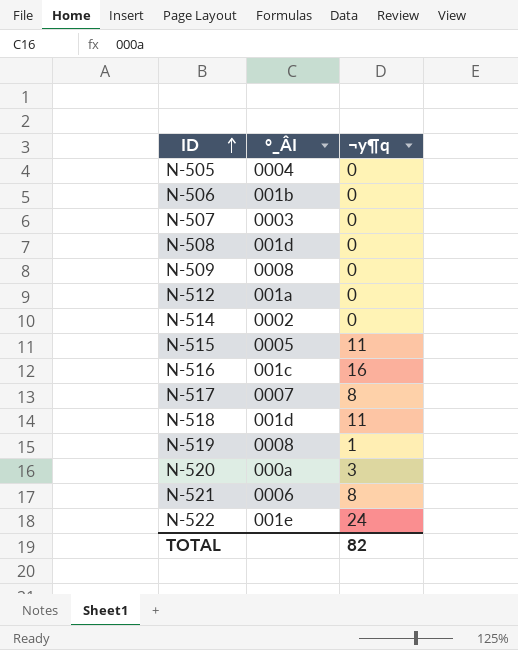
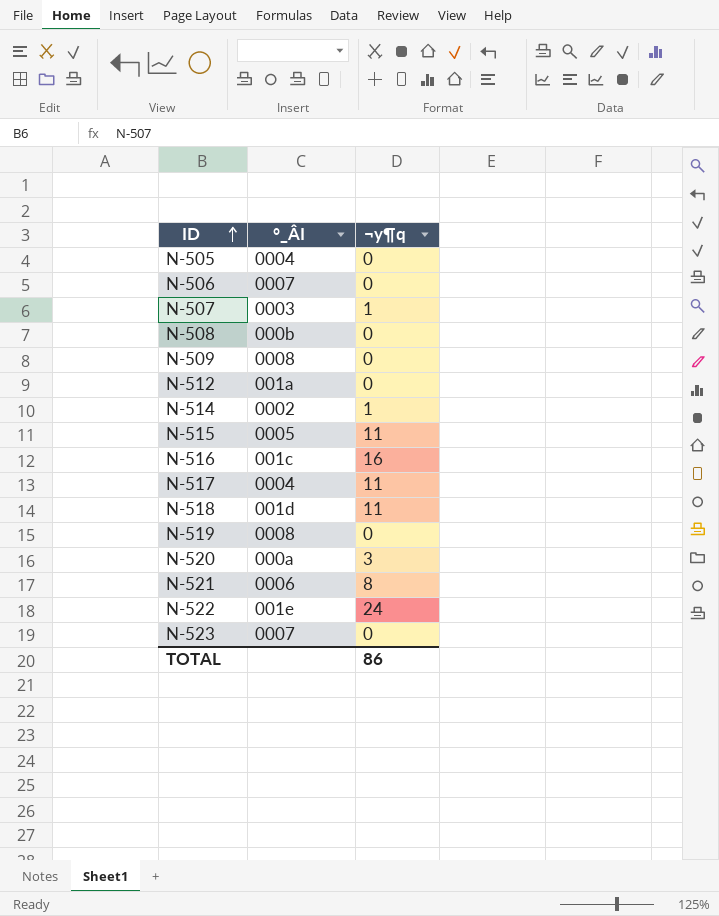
N-506 | °_ÂI: 001b -> 0007
N-507 | ¬y¶q: 0 -> 1
N-508 | °_ÂI: 001d -> 000b
N-514 | ¬y¶q: 0 -> 1
N-517 | °_ÂI: 0007 -> 0004
N-517 | ¬y¶q: 8 -> 11
N-519 | ¬y¶q: 1 -> 0
row N-523: none -> 0007 | 0
TOTAL | ¬y¶q: 82 -> 86

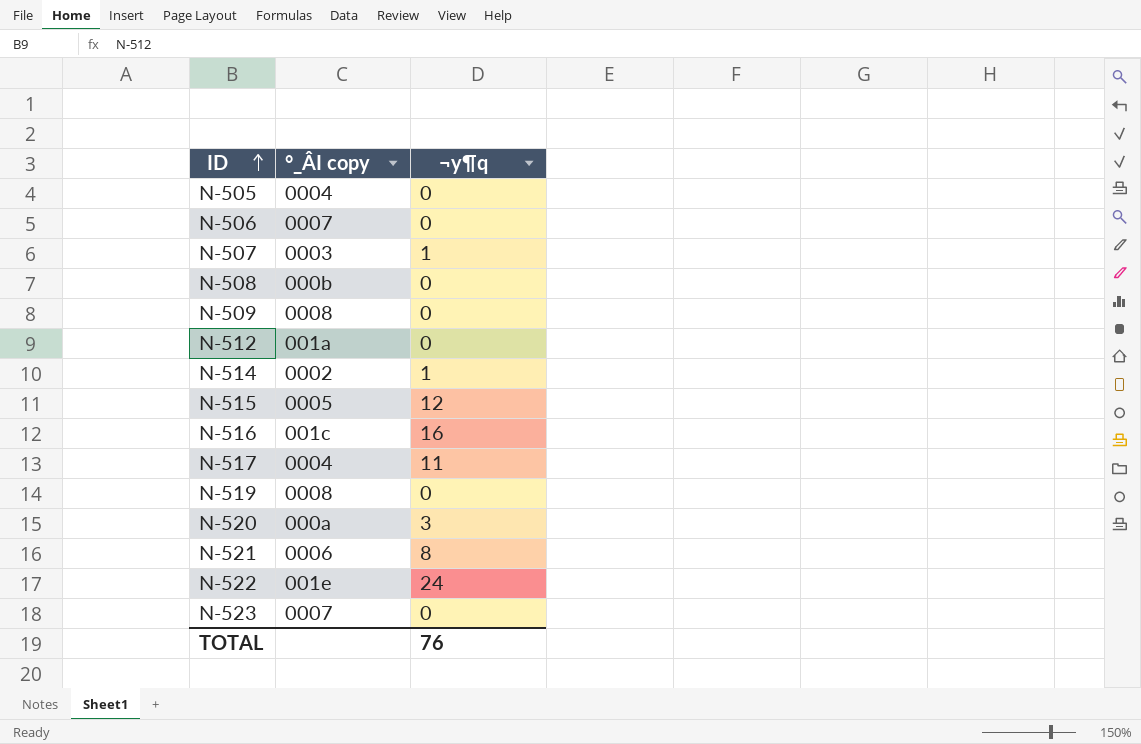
column name: °_ÂI -> °_ÂI copy
row N-518: 001d | 11 -> none
N-515 | ¬y¶q: 11 -> 12
TOTAL | ¬y¶q: 86 -> 76

